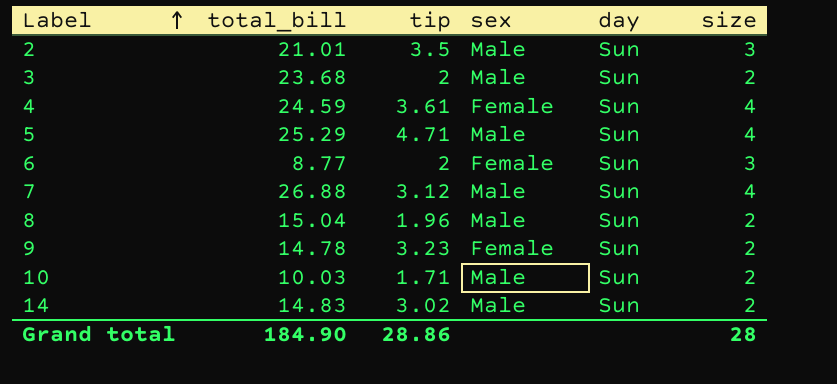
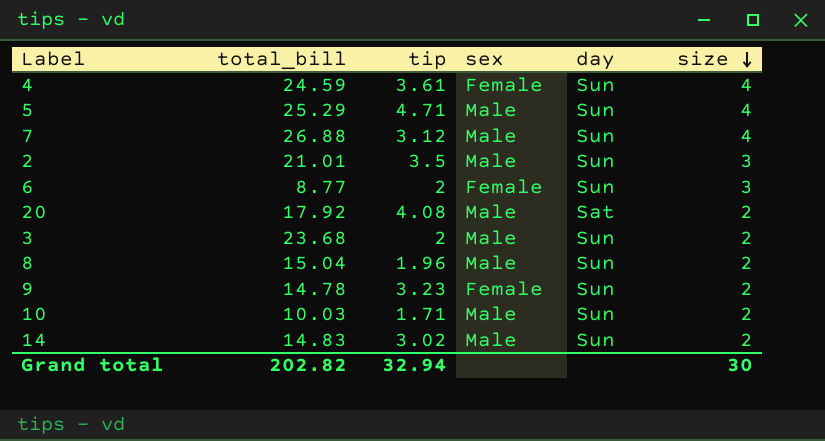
row order: Label ascending -> size descending
row 20: none -> 17.92 | 4.08 | Male | Sat | 2
Grand total | total_bill: 184.90 -> 202.82
Grand total | tip: 28.86 -> 32.94
Grand total | size: 28 -> 30

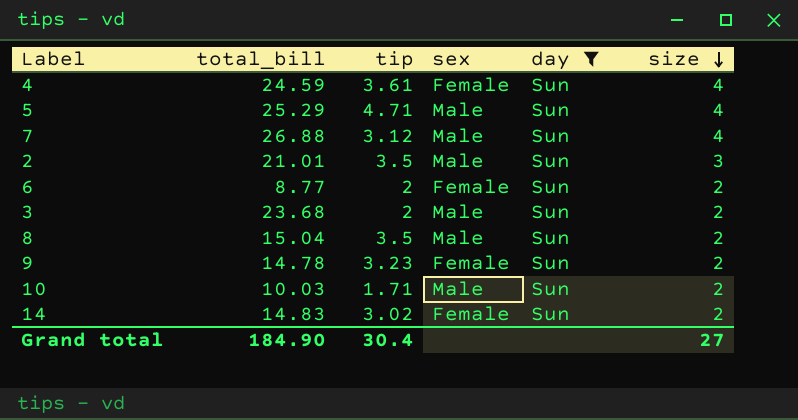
filter: none -> day = Sun
6 | size: 3 -> 2
8 | tip: 1.96 -> 3.5
14 | sex: Male -> Female
Grand total | total_bill: 202.82 -> 184.90
Grand total | tip: 32.94 -> 30.4
Grand total | size: 30 -> 27

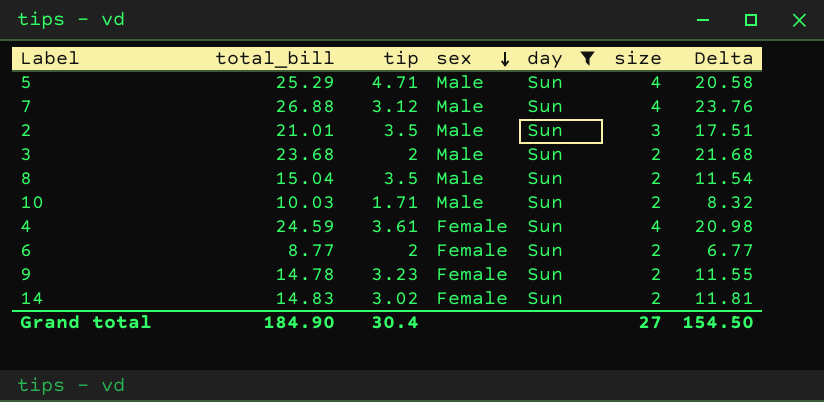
row order: size descending -> sex descending
column Delta | formula: none -> [total_bill] - [tip]

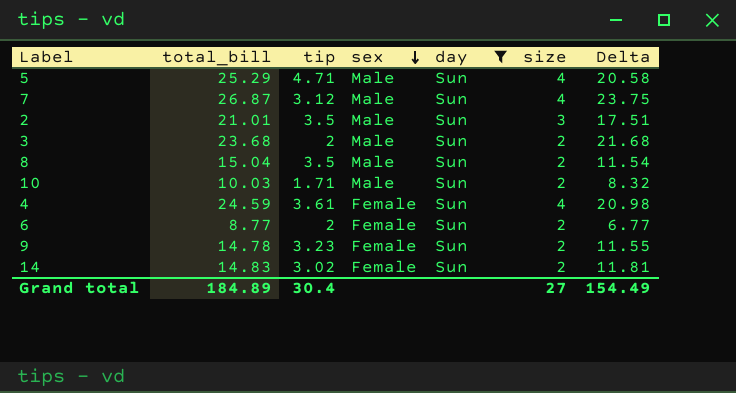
7 | total_bill: 26.88 -> 26.87
7 | Delta: 23.76 -> 23.75
Grand total | total_bill: 184.90 -> 184.89
Grand total | Delta: 154.50 -> 154.49

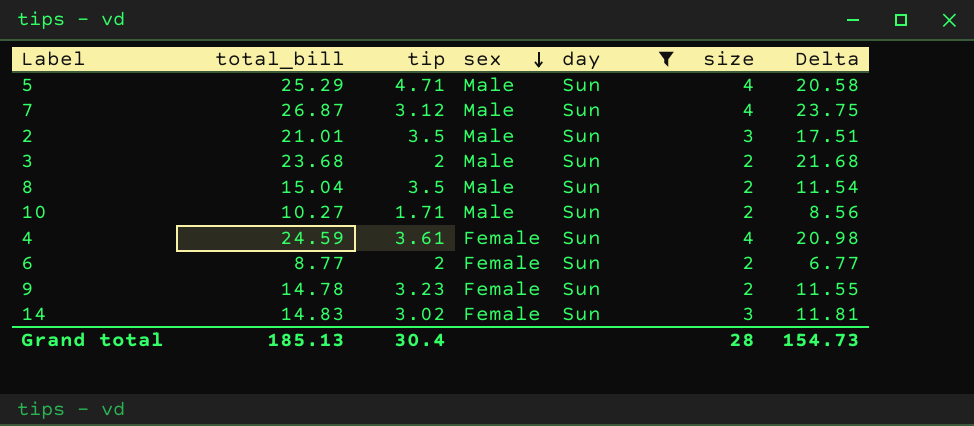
10 | total_bill: 10.03 -> 10.27
10 | Delta: 8.32 -> 8.56
14 | size: 2 -> 3
Grand total | total_bill: 184.89 -> 185.13
Grand total | size: 27 -> 28
Grand total | Delta: 154.49 -> 154.73

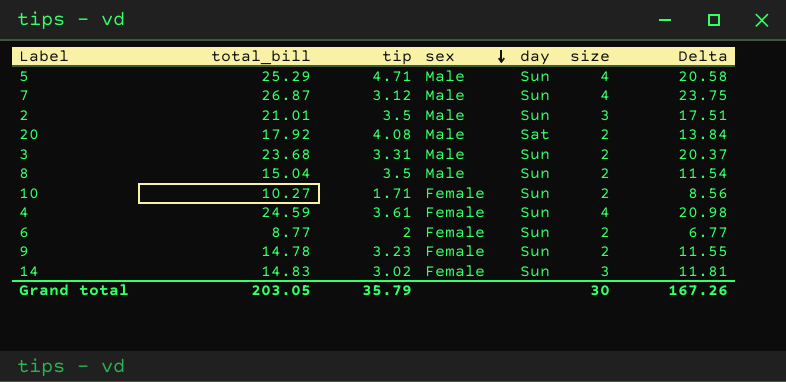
filter: day = Sun -> none
3 | tip: 2 -> 3.31
3 | Delta: 21.68 -> 20.37
10 | sex: Male -> Female
Grand total | total_bill: 185.13 -> 203.05
Grand total | tip: 30.4 -> 35.79
Grand total | size: 28 -> 30
Grand total | Delta: 154.73 -> 167.26

